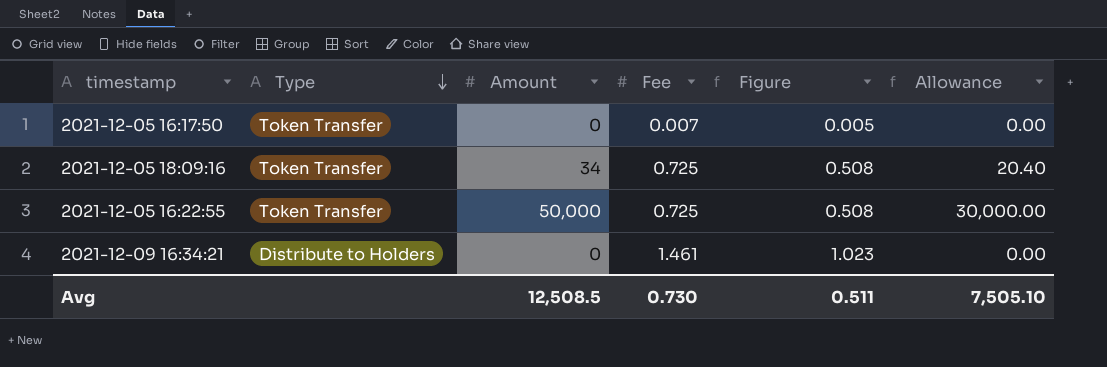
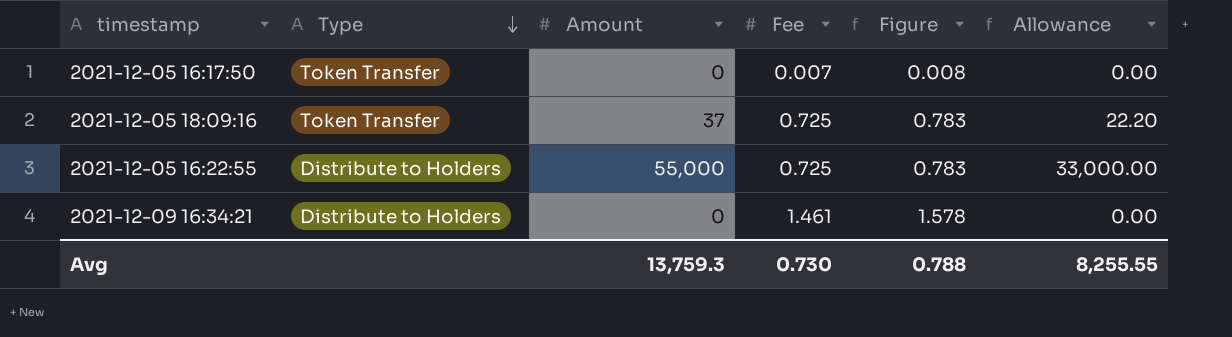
column Figure | formula: [Fee] * 0.7 -> [Fee] * 1.08
2021-12-05 18:09:16 | Amount: 34 -> 37
2021-12-05 18:09:16 | Allowance: 20.40 -> 22.20
2021-12-05 16:22:55 | Type: Token Transfer -> Distribute to Holders
2021-12-05 16:22:55 | Amount: 50,000 -> 55,000
2021-12-05 16:22:55 | Allowance: 30,000.00 -> 33,000.00
Avg | Amount: 12,508.5 -> 13,759.3
Avg | Figure: 0.511 -> 0.788
Avg | Allowance: 7,505.10 -> 8,255.55

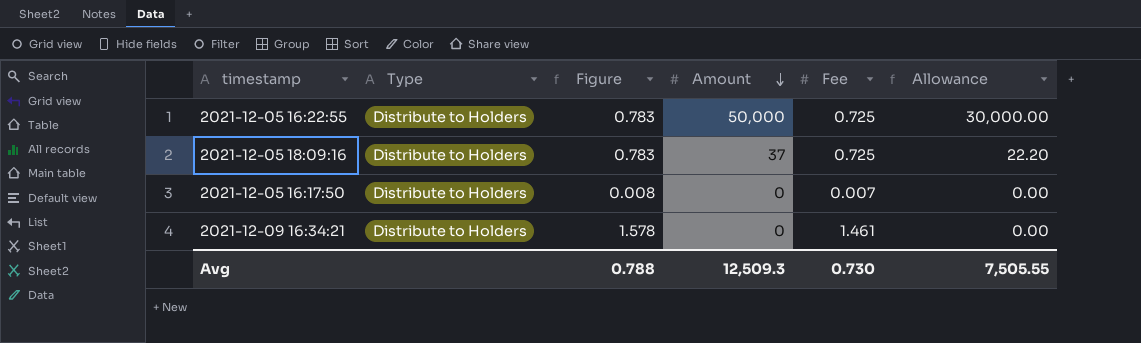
row order: Type descending -> Amount descending
column Figure | position: 5 -> 3
2021-12-05 16:22:55 | Amount: 55,000 -> 50,000
2021-12-05 16:22:55 | Allowance: 33,000.00 -> 30,000.00
2021-12-05 18:09:16 | Type: Token Transfer -> Distribute to Holders
2021-12-05 16:17:50 | Type: Token Transfer -> Distribute to Holders
Avg | Amount: 13,759.3 -> 12,509.3
Avg | Allowance: 8,255.55 -> 7,505.55

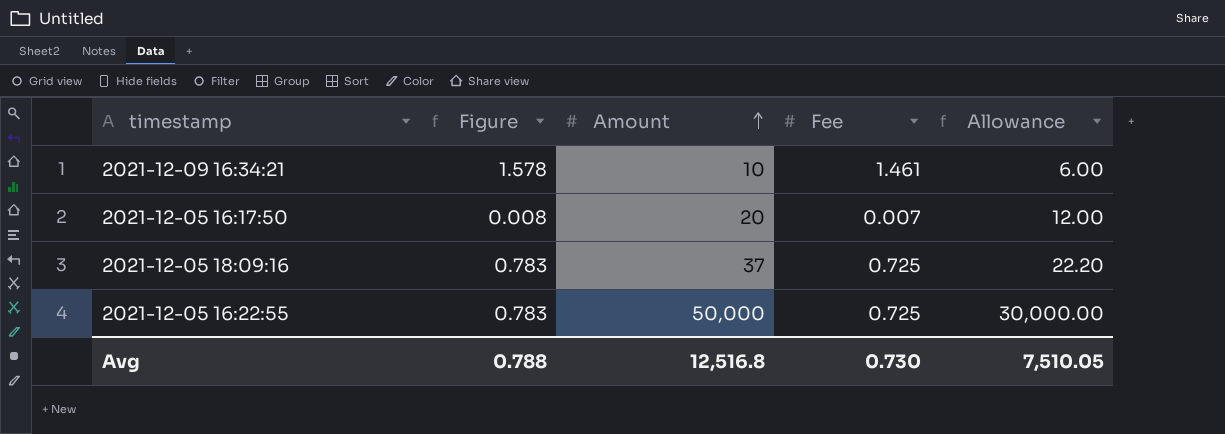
row order: Amount descending -> Amount ascending
column Type | position: 2 -> none
2021-12-09 16:34:21 | Amount: 0 -> 10
2021-12-09 16:34:21 | Allowance: 0.00 -> 6.00
2021-12-05 16:17:50 | Amount: 0 -> 20
2021-12-05 16:17:50 | Allowance: 0.00 -> 12.00
Avg | Amount: 12,509.3 -> 12,516.8
Avg | Allowance: 7,505.55 -> 7,510.05

